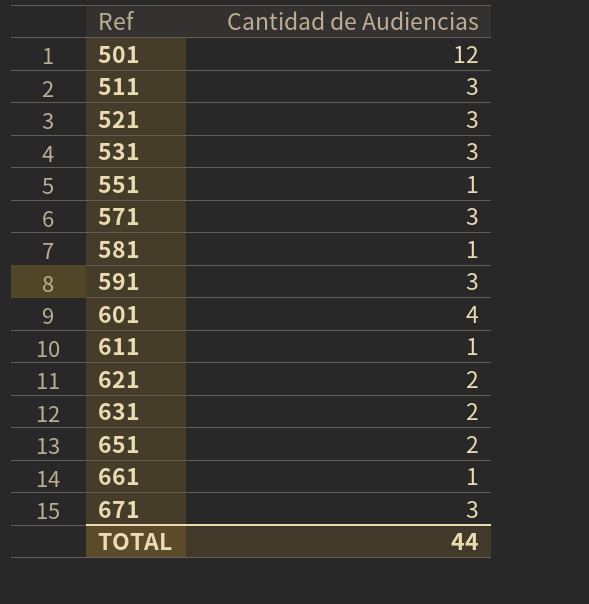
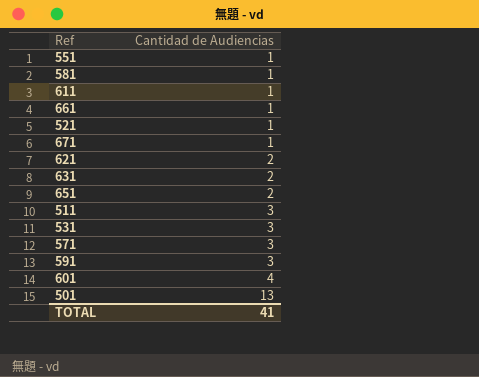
row order: Ref ascending -> Cantidad de Audiencias ascending
521 | Cantidad de Audiencias: 3 -> 1
671 | Cantidad de Audiencias: 3 -> 1
501 | Cantidad de Audiencias: 12 -> 13
TOTAL | Cantidad de Audiencias: 44 -> 41

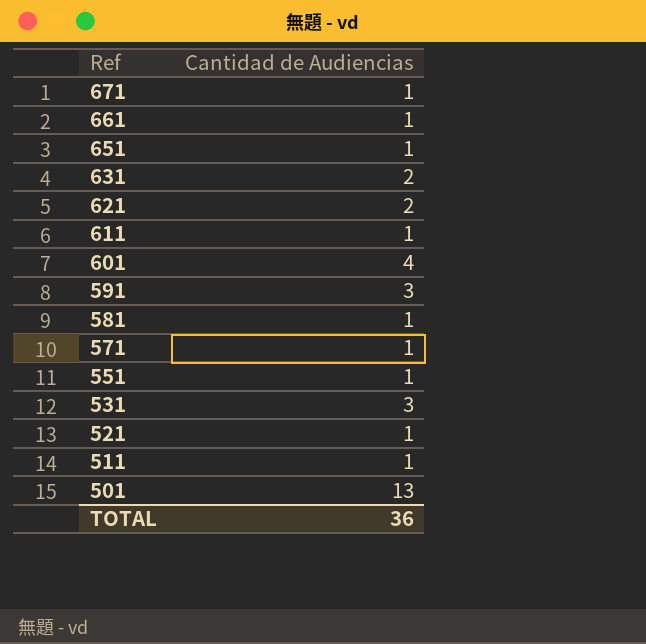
row order: Cantidad de Audiencias ascending -> Ref descending
651 | Cantidad de Audiencias: 2 -> 1
571 | Cantidad de Audiencias: 3 -> 1
511 | Cantidad de Audiencias: 3 -> 1
TOTAL | Cantidad de Audiencias: 41 -> 36

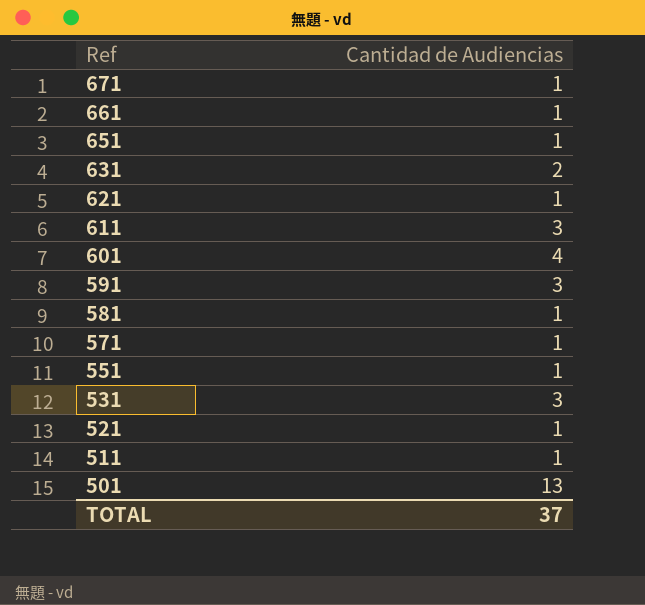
621 | Cantidad de Audiencias: 2 -> 1
611 | Cantidad de Audiencias: 1 -> 3
TOTAL | Cantidad de Audiencias: 36 -> 37

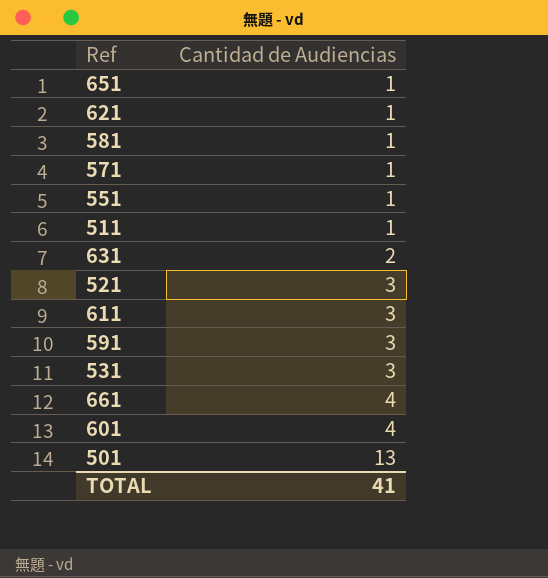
row order: Ref descending -> Cantidad de Audiencias ascending
row 671: 1 -> none
521 | Cantidad de Audiencias: 1 -> 3
661 | Cantidad de Audiencias: 1 -> 4
TOTAL | Cantidad de Audiencias: 37 -> 41

